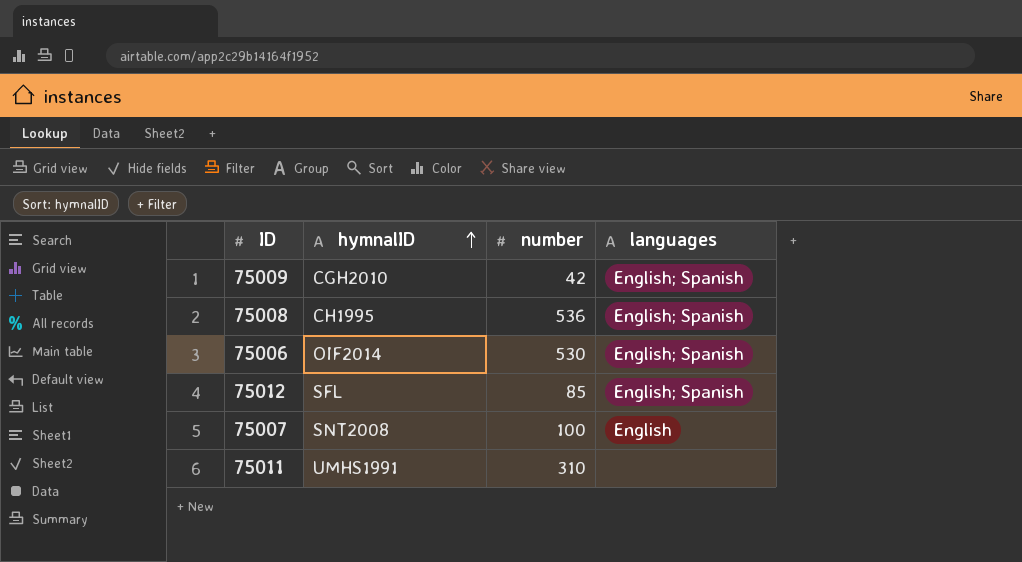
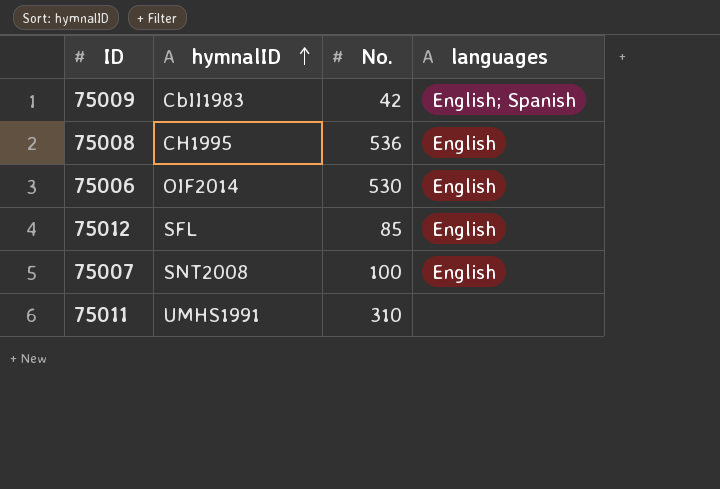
column name: number -> No.
75009 | hymnalID: CGH2010 -> CbII1983
75008 | languages: English; Spanish -> English
75006 | languages: English; Spanish -> English
75012 | languages: English; Spanish -> English

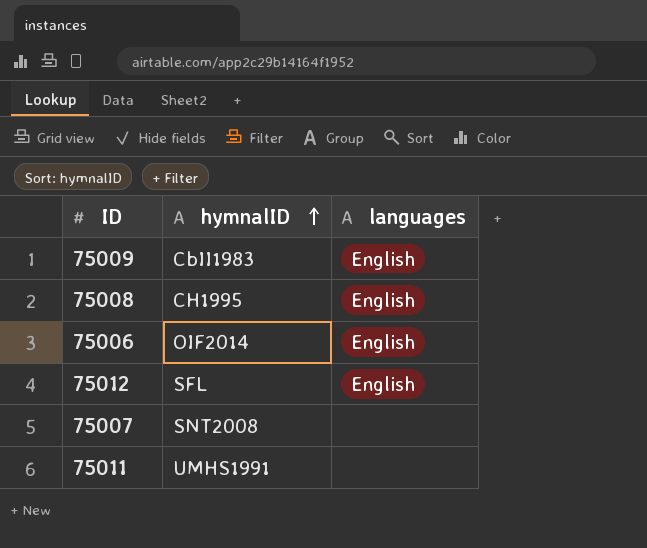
column No. | position: 3 -> none
75009 | languages: English; Spanish -> English
75007 | languages: English -> none

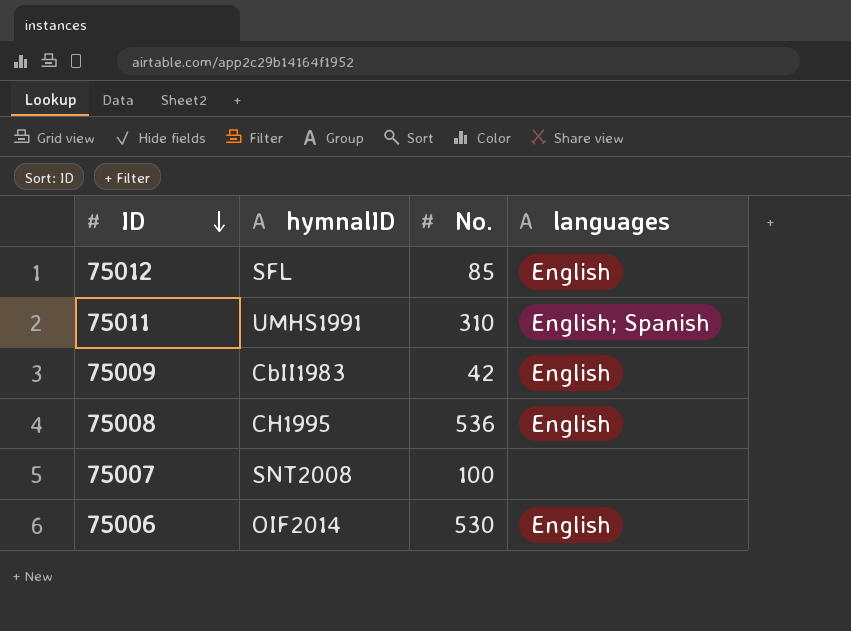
row order: hymnalID ascending -> ID descending
column No. | position: none -> 3
75011 | languages: none -> English; Spanish

